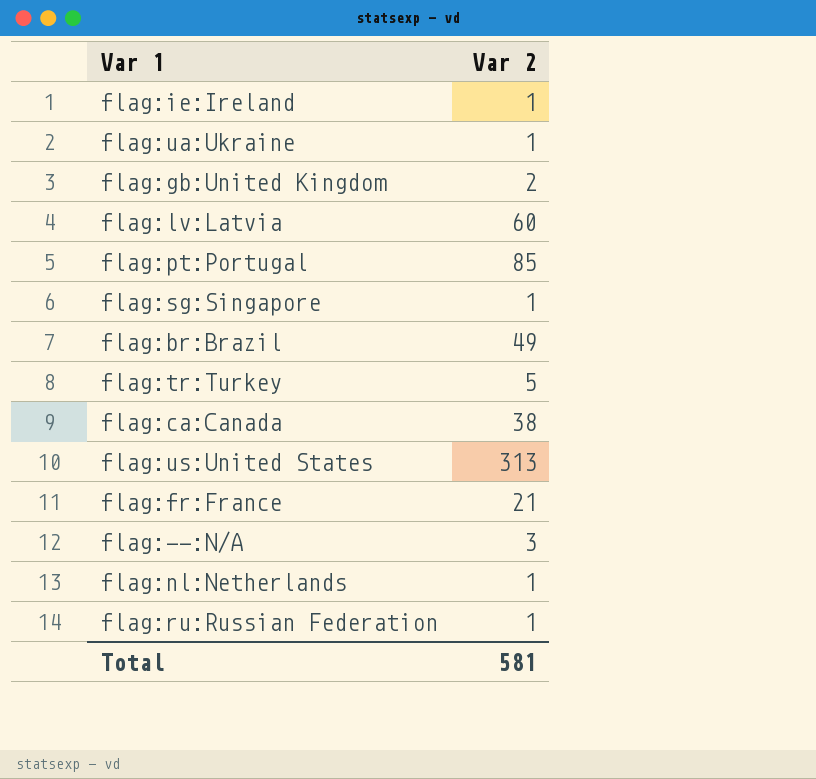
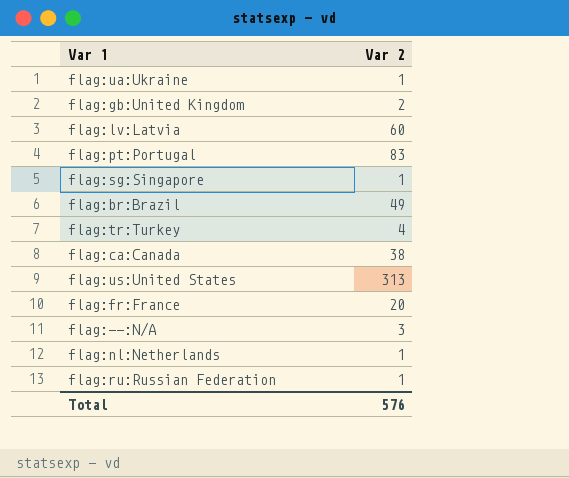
row flag:ie:Ireland: 1 -> none
flag:pt:Portugal | Var 2: 85 -> 83
flag:tr:Turkey | Var 2: 5 -> 4
flag:fr:France | Var 2: 21 -> 20
Total | Var 2: 581 -> 576

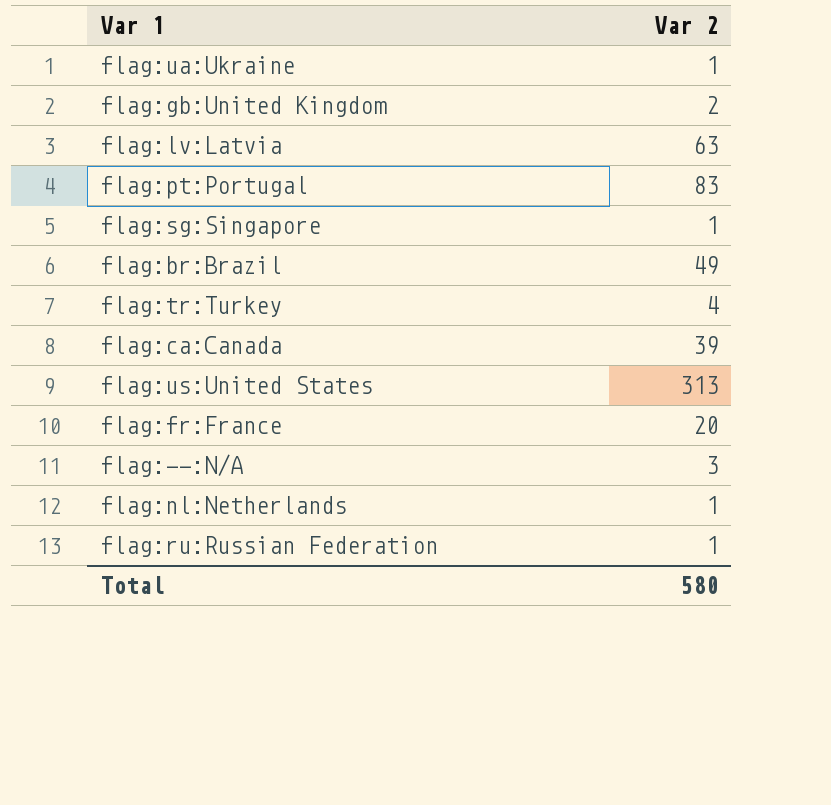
flag:lv:Latvia | Var 2: 60 -> 63
flag:ca:Canada | Var 2: 38 -> 39
Total | Var 2: 576 -> 580

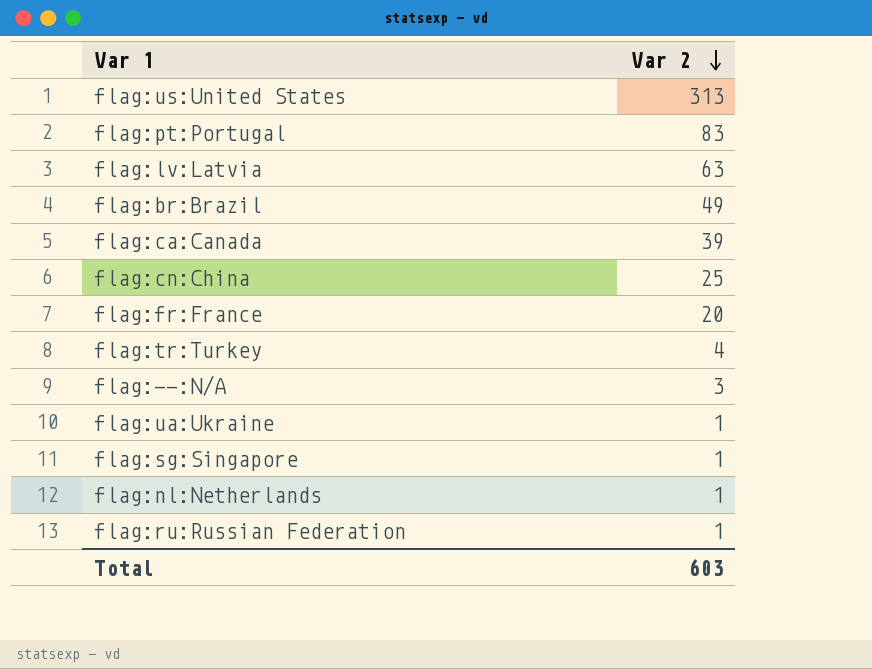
row order: none -> Var 2 descending
row flag:gb:United Kingdom: 2 -> none
row flag:cn:China: none -> 25
Total | Var 2: 580 -> 603

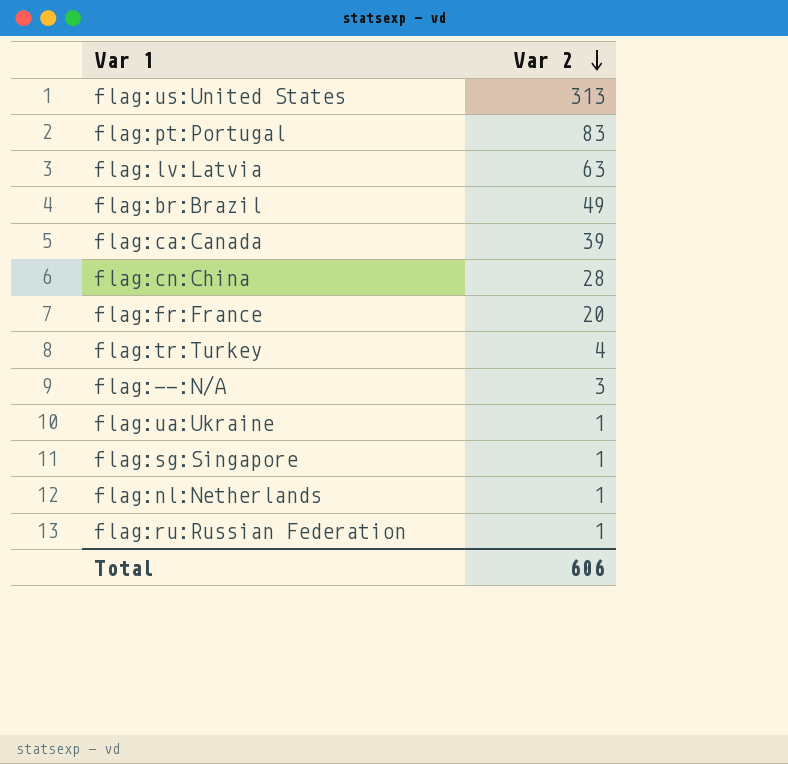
flag:cn:China | Var 2: 25 -> 28
Total | Var 2: 603 -> 606

